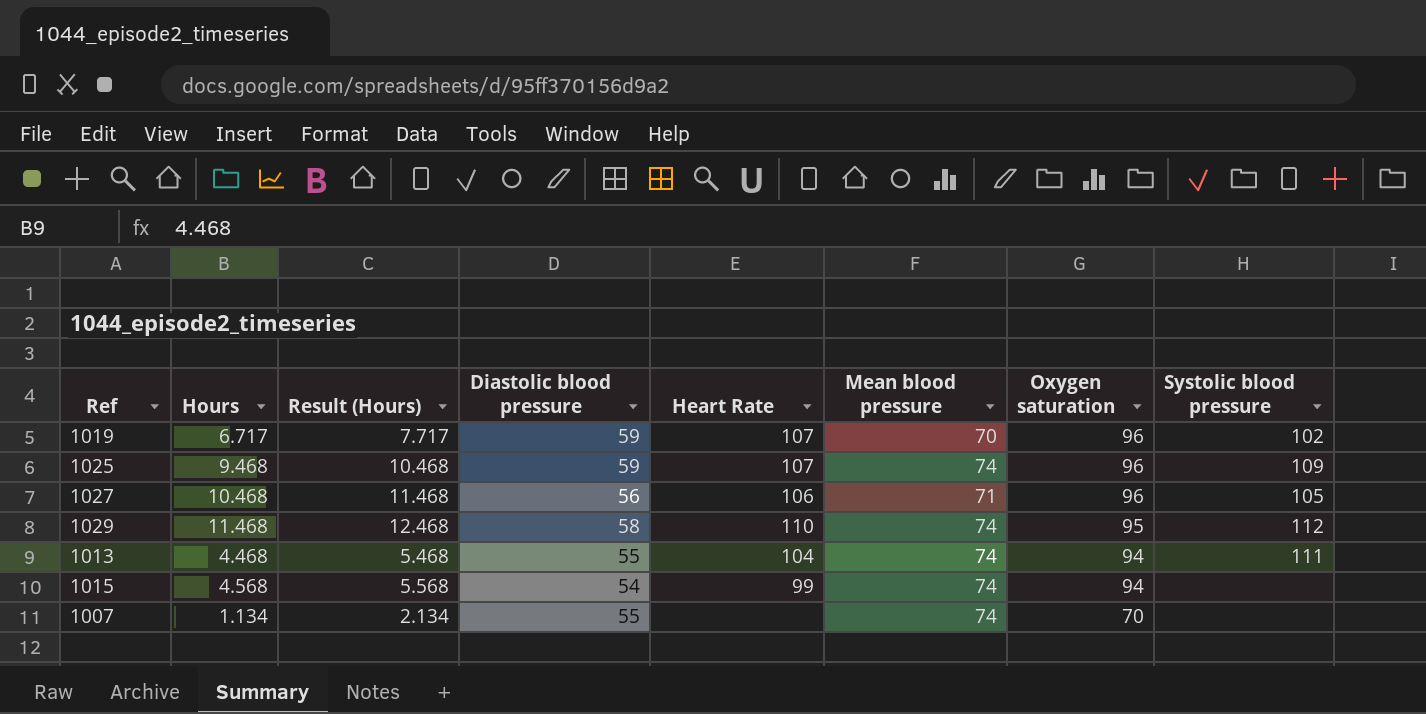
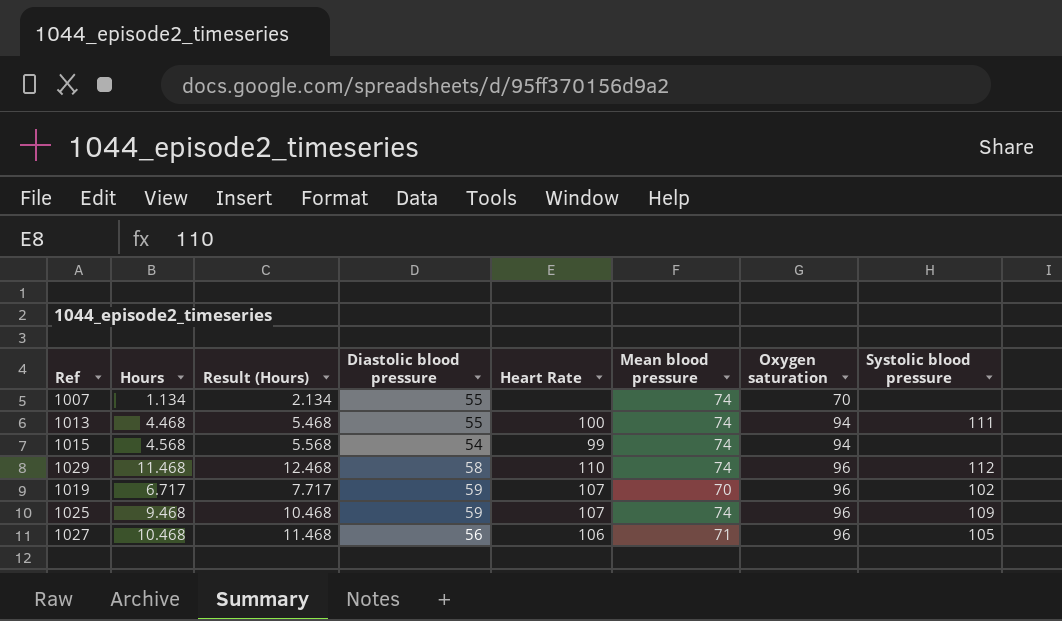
row order: Oxygen saturation descending -> Oxygen saturation ascending
1013 | Heart Rate: 104 -> 100
1029 | Oxygen saturation: 95 -> 96

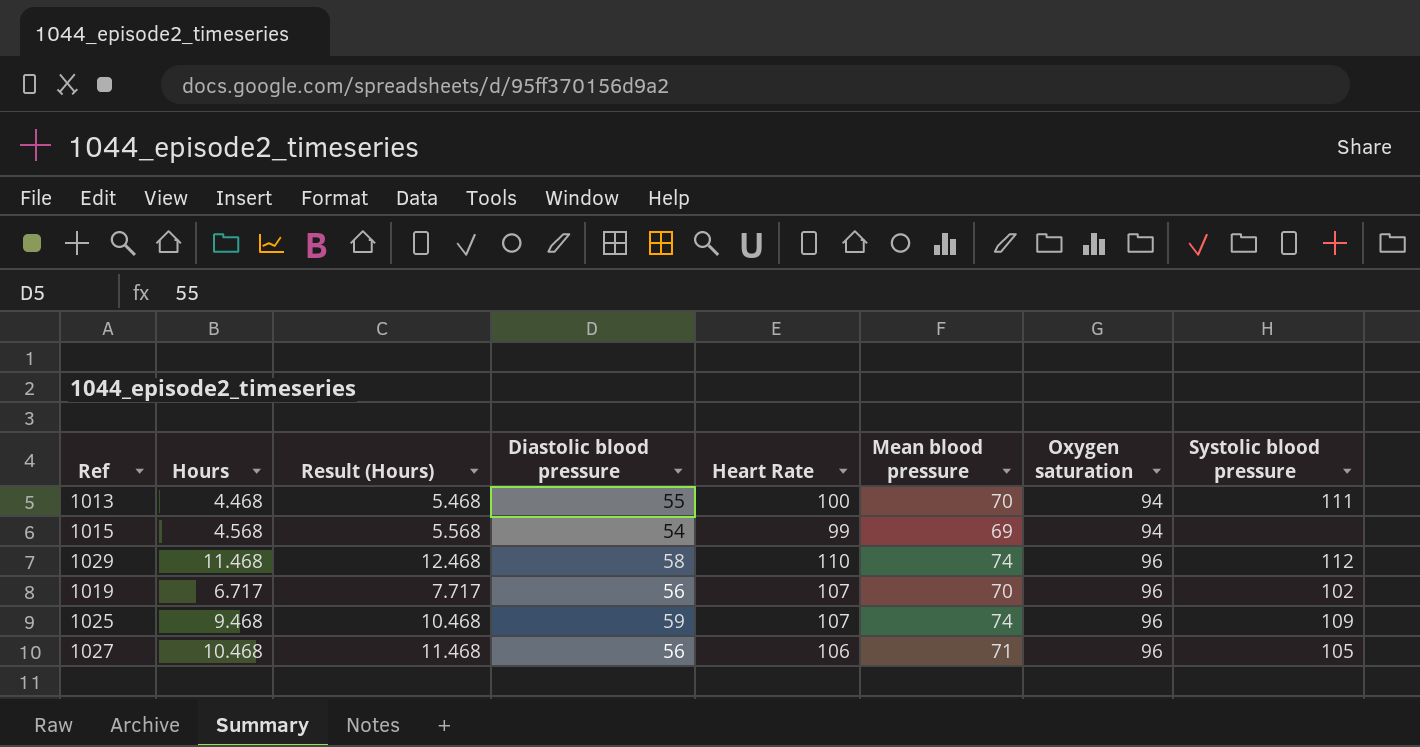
row 1007: 1.134 | 2.134 | 55 | none | 74 | 70 | none -> none
1013 | Mean blood pressure: 74 -> 70
1015 | Mean blood pressure: 74 -> 69
1019 | Diastolic blood pressure: 59 -> 56

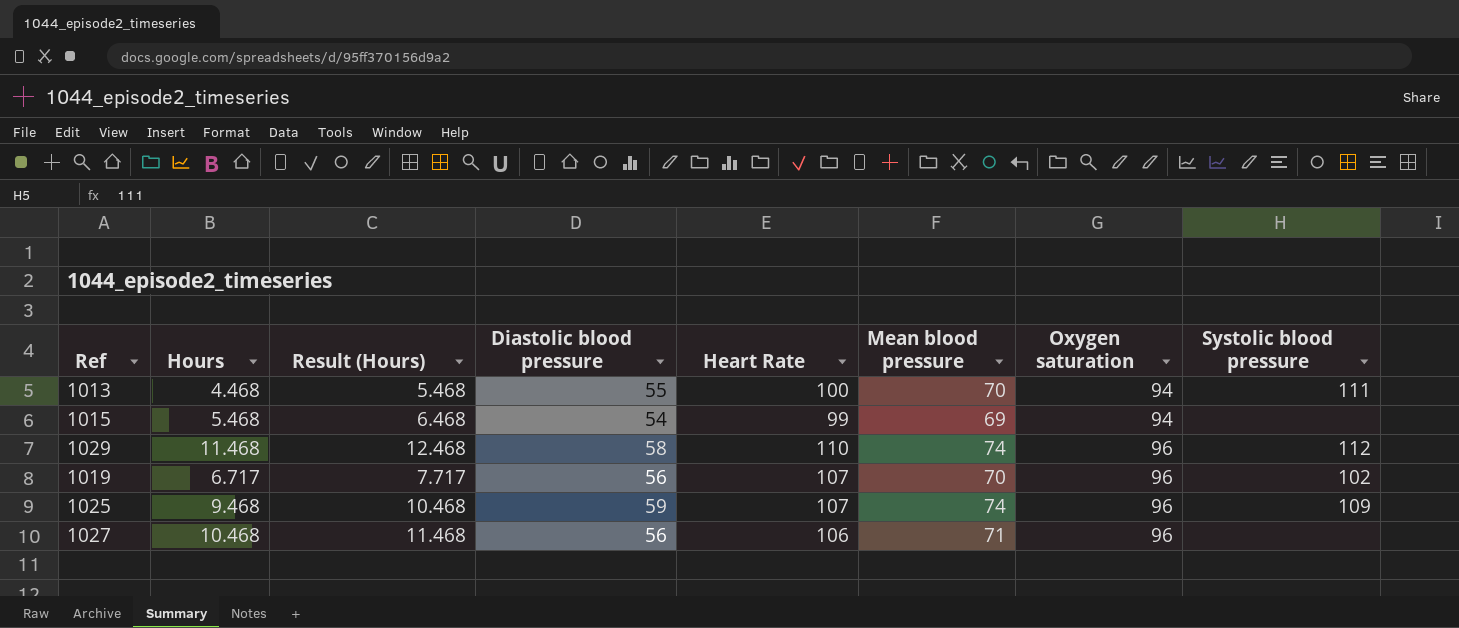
1015 | Hours: 4.568 -> 5.468
1015 | Result (Hours): 5.568 -> 6.468
1027 | Systolic blood pressure: 105 -> none

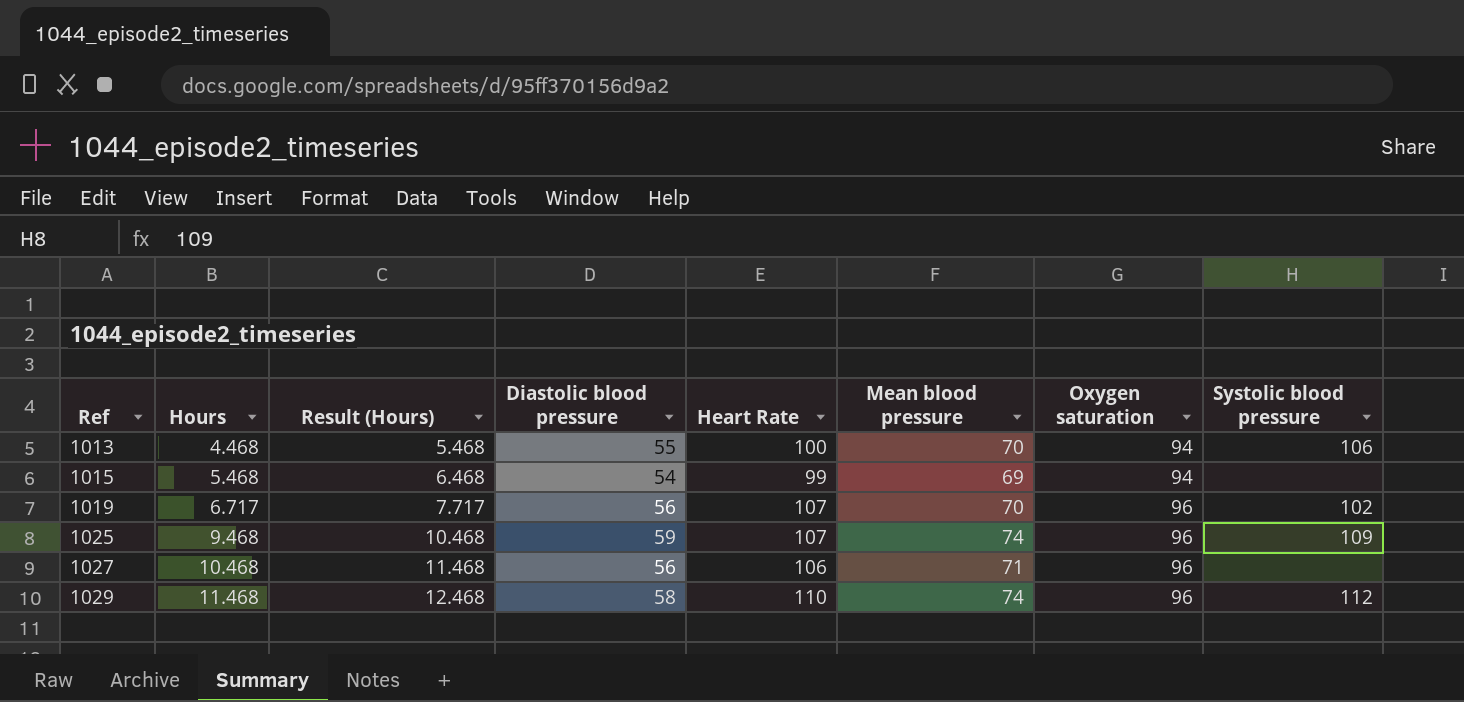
row order: Oxygen saturation ascending -> Ref ascending
1013 | Systolic blood pressure: 111 -> 106

